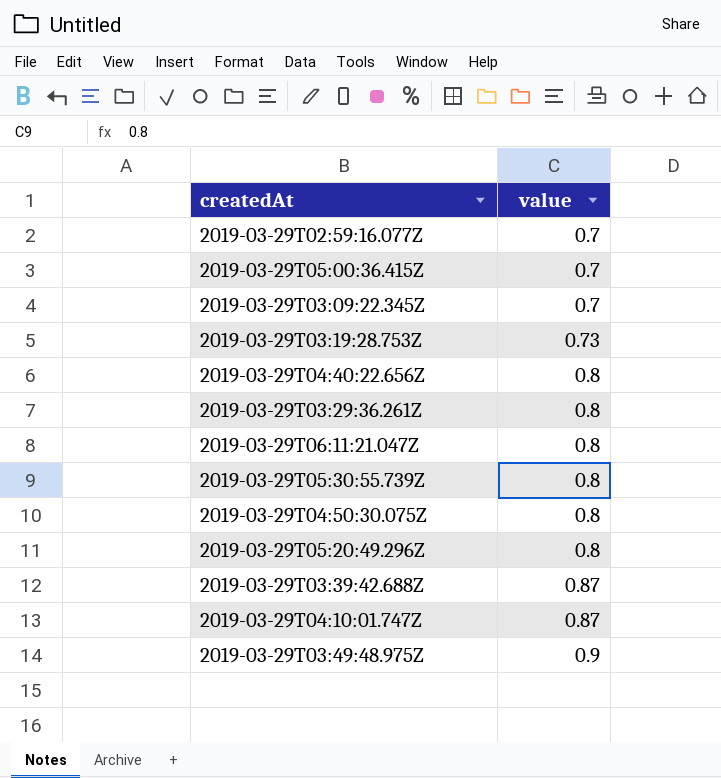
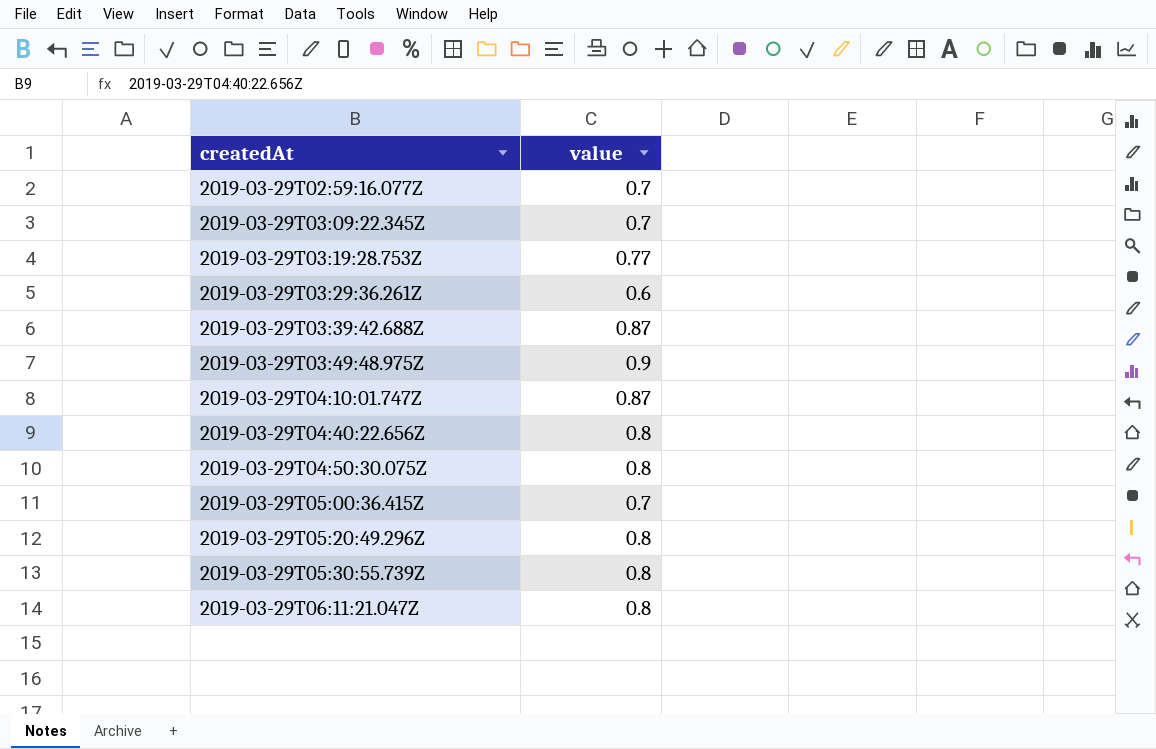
row order: value ascending -> createdAt ascending
2019-03-29T03:19:28.753Z | value: 0.73 -> 0.77
2019-03-29T03:29:36.261Z | value: 0.8 -> 0.6

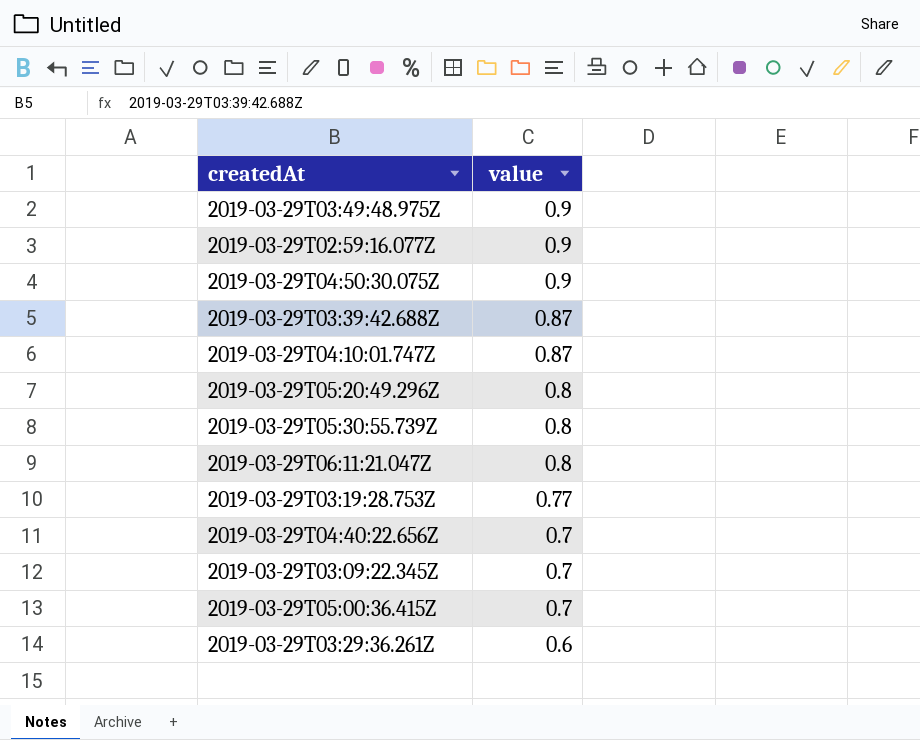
row order: createdAt ascending -> value descending
2019-03-29T02:59:16.077Z | value: 0.7 -> 0.9
2019-03-29T04:50:30.075Z | value: 0.8 -> 0.9
2019-03-29T04:40:22.656Z | value: 0.8 -> 0.7

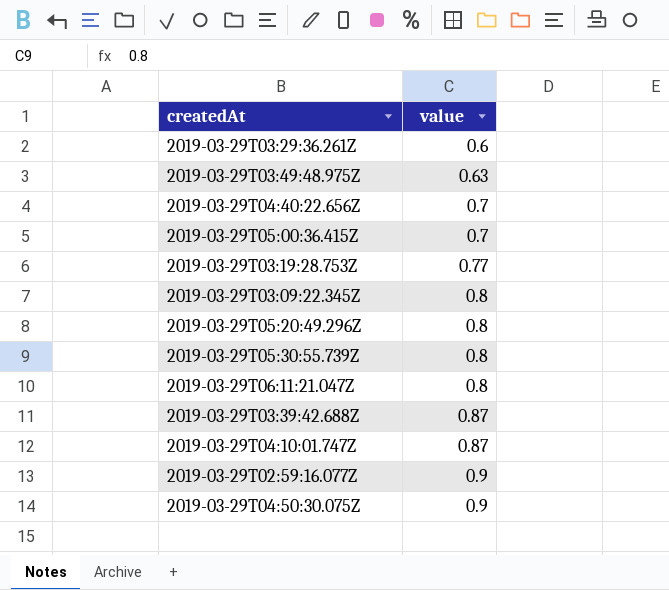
row order: value descending -> value ascending
2019-03-29T03:49:48.975Z | value: 0.9 -> 0.63
2019-03-29T03:09:22.345Z | value: 0.7 -> 0.8

